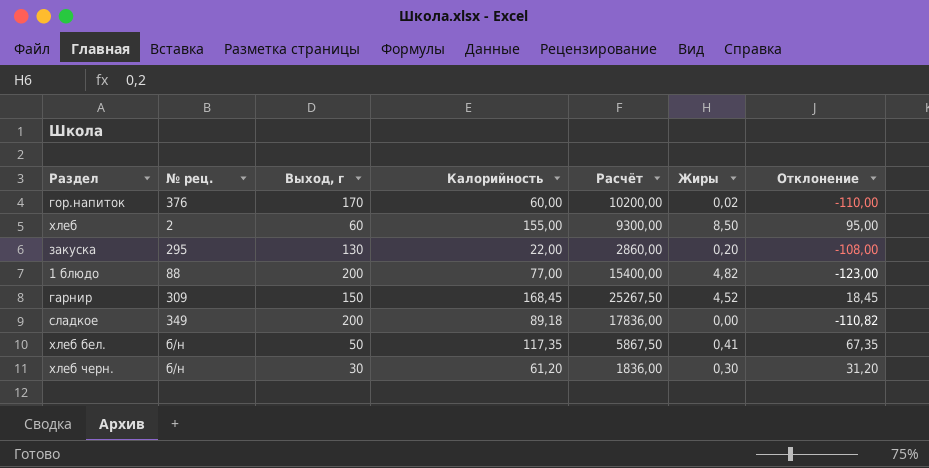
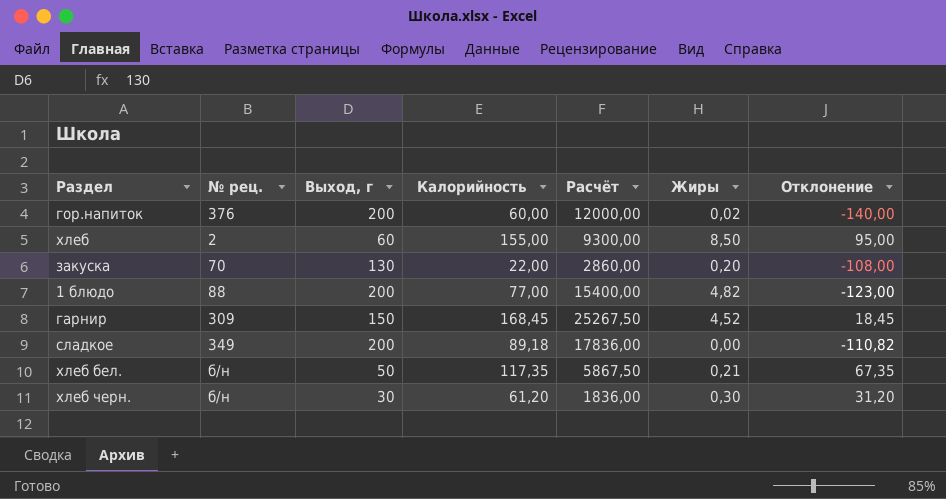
гор.напиток | Выход, г: 170 -> 200
гор.напиток | Расчёт: 10200,00 -> 12000,00
гор.напиток | Отклонение: -110,00 -> -140,00
закуска | № рец.: 295 -> 70
хлеб бел. | Жиры: 0,41 -> 0,21

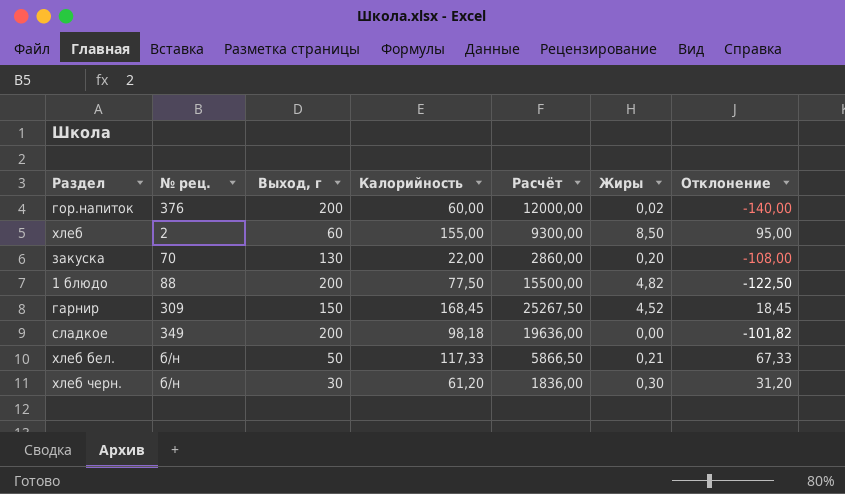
1 блюдо | Калорийность: 77,00 -> 77,50
1 блюдо | Расчёт: 15400,00 -> 15500,00
1 блюдо | Отклонение: -123,00 -> -122,50
сладкое | Калорийность: 89,18 -> 98,18
сладкое | Расчёт: 17836,00 -> 19636,00
сладкое | Отклонение: -110,82 -> -101,82
хлеб бел. | Калорийность: 117,35 -> 117,33
хлеб бел. | Расчёт: 5867,50 -> 5866,50
хлеб бел. | Отклонение: 67,35 -> 67,33

